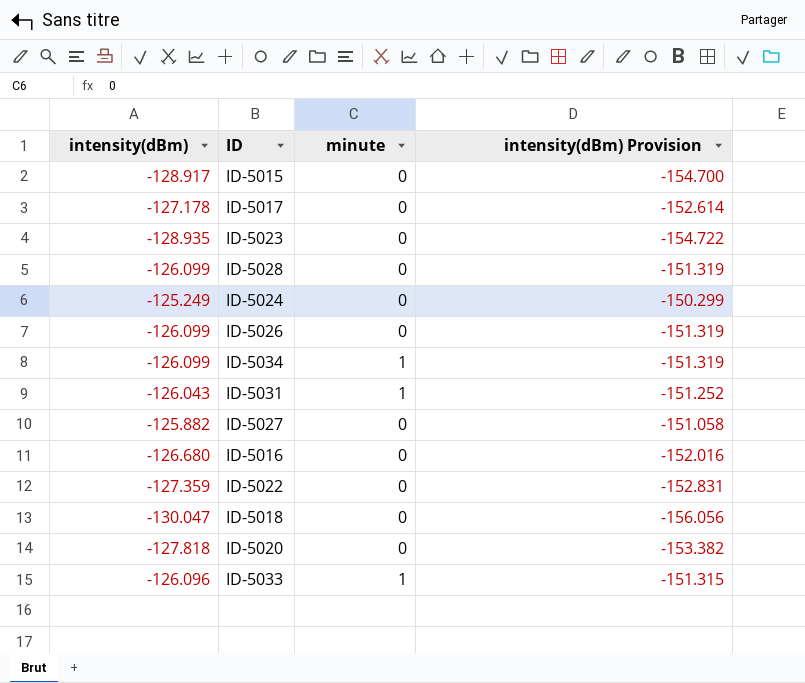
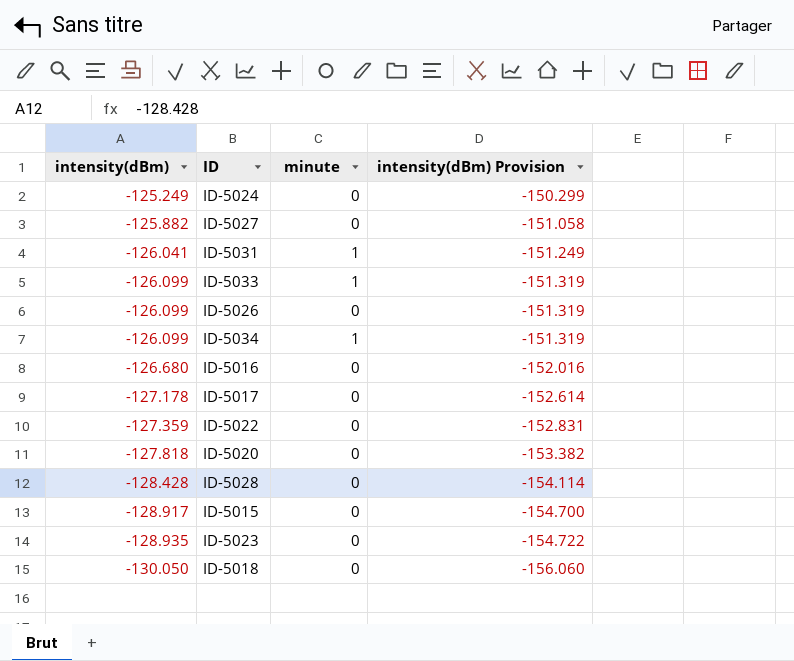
row order: none -> intensity(dBm) descending
ID-5031 | intensity(dBm): -126.043 -> -126.041
ID-5031 | intensity(dBm) Provision: -151.252 -> -151.249
ID-5033 | intensity(dBm): -126.096 -> -126.099
ID-5033 | intensity(dBm) Provision: -151.315 -> -151.319
ID-5028 | intensity(dBm): -126.099 -> -128.428
ID-5028 | intensity(dBm) Provision: -151.319 -> -154.114
ID-5018 | intensity(dBm): -130.047 -> -130.050
ID-5018 | intensity(dBm) Provision: -156.056 -> -156.060

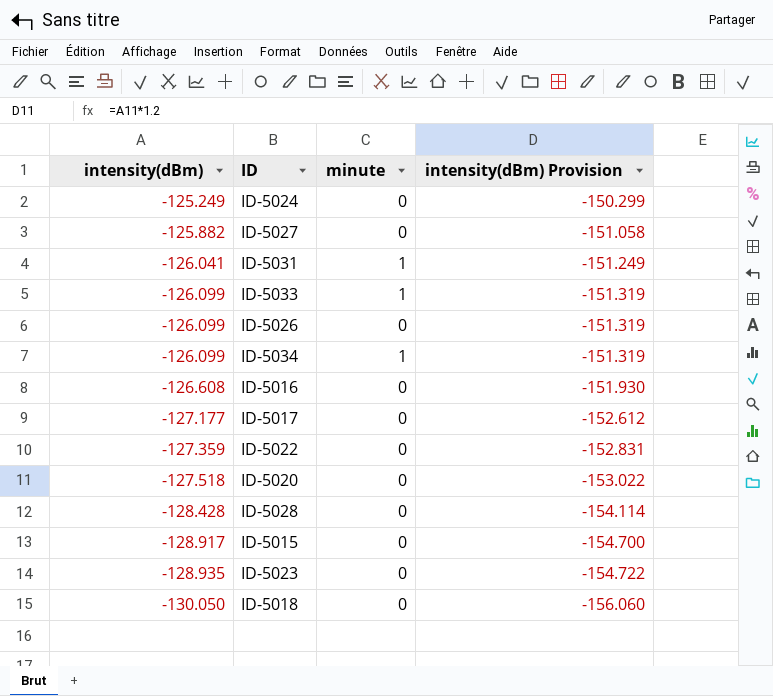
ID-5016 | intensity(dBm): -126.680 -> -126.608
ID-5016 | intensity(dBm) Provision: -152.016 -> -151.930
ID-5017 | intensity(dBm): -127.178 -> -127.177
ID-5017 | intensity(dBm) Provision: -152.614 -> -152.612
ID-5020 | intensity(dBm): -127.818 -> -127.518
ID-5020 | intensity(dBm) Provision: -153.382 -> -153.022

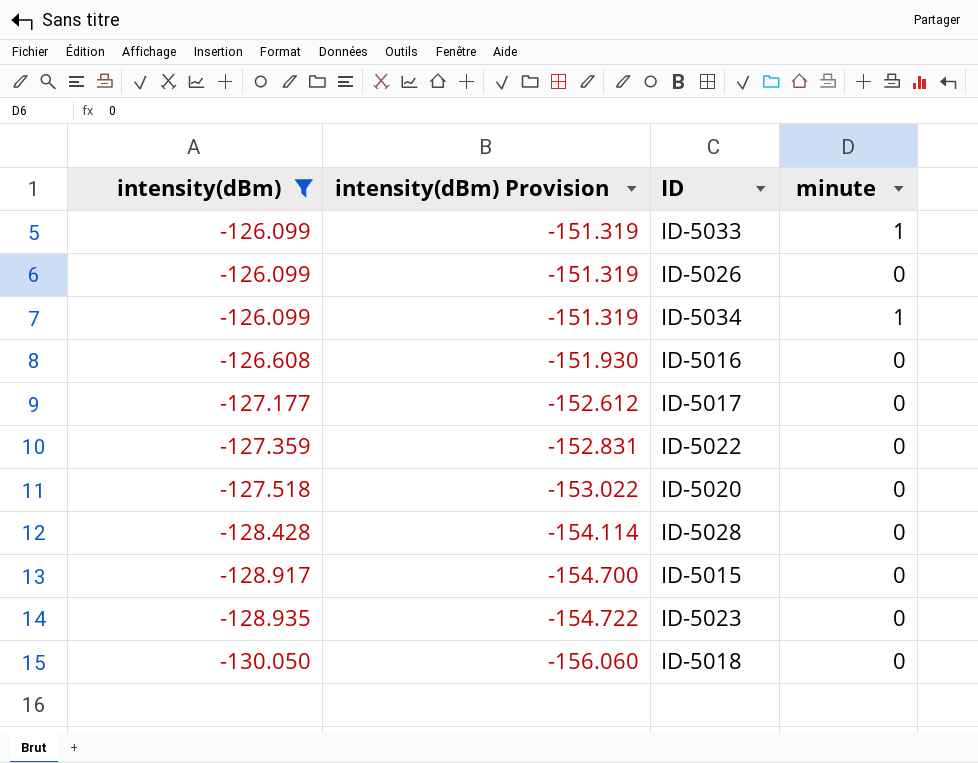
filter: none -> intensity(dBm) <= -126.099
column intensity(dBm) Provision | position: 4 -> 2

